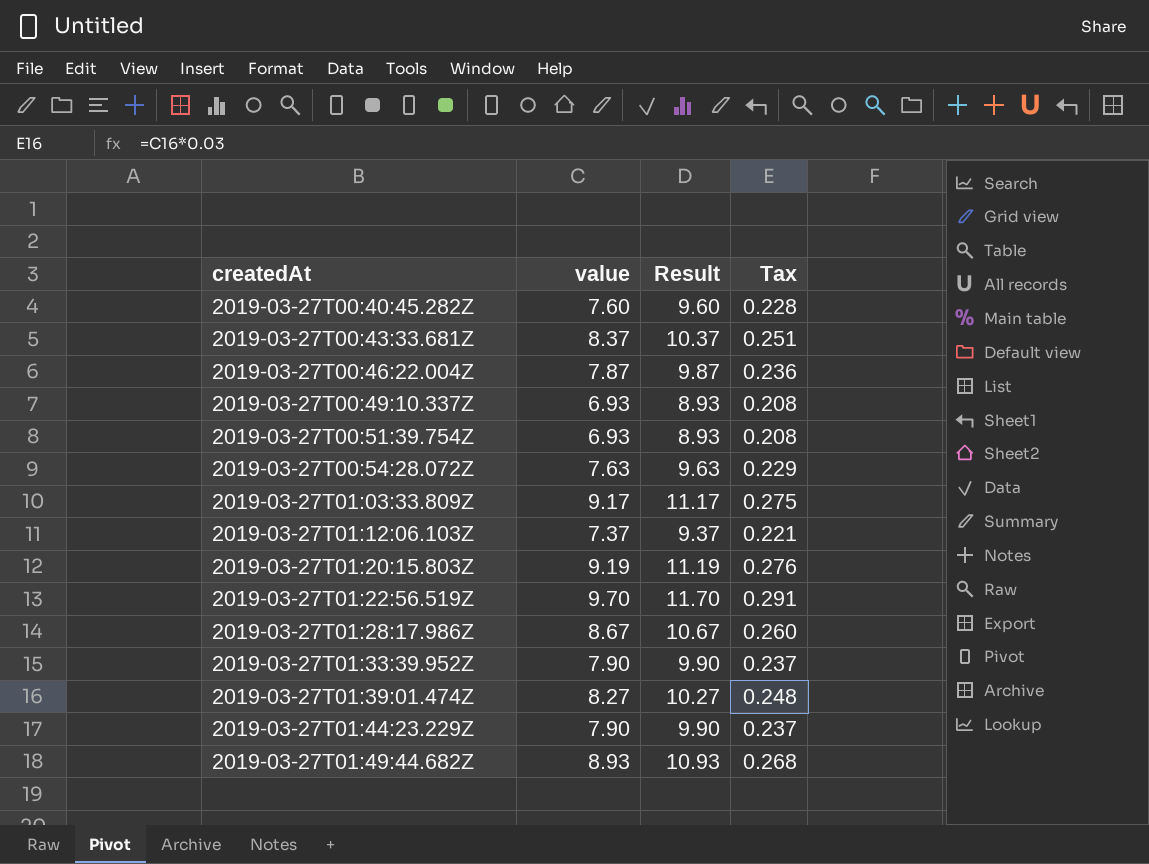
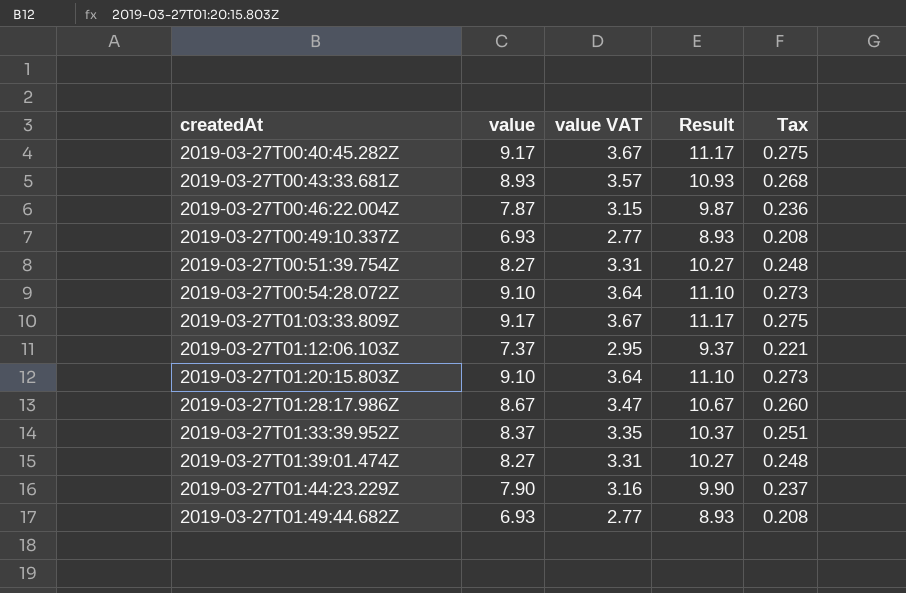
column value VAT | formula: none -> [value] * 0.4
row 2019-03-27T01:22:56.519Z: 9.70 | 11.70 | 0.291 -> none
2019-03-27T00:40:45.282Z | value: 7.60 -> 9.17
2019-03-27T00:40:45.282Z | Result: 9.60 -> 11.17
2019-03-27T00:40:45.282Z | Tax: 0.228 -> 0.275
2019-03-27T00:43:33.681Z | value: 8.37 -> 8.93
2019-03-27T00:43:33.681Z | Result: 10.37 -> 10.93
2019-03-27T00:43:33.681Z | Tax: 0.251 -> 0.268
2019-03-27T00:51:39.754Z | value: 6.93 -> 8.27
2019-03-27T00:51:39.754Z | Result: 8.93 -> 10.27
2019-03-27T00:51:39.754Z | Tax: 0.208 -> 0.248
2019-03-27T00:54:28.072Z | value: 7.63 -> 9.10
2019-03-27T00:54:28.072Z | Result: 9.63 -> 11.10
2019-03-27T00:54:28.072Z | Tax: 0.229 -> 0.273
2019-03-27T01:20:15.803Z | value: 9.19 -> 9.10
2019-03-27T01:20:15.803Z | Result: 11.19 -> 11.10
2019-03-27T01:20:15.803Z | Tax: 0.276 -> 0.273
2019-03-27T01:33:39.952Z | value: 7.90 -> 8.37
2019-03-27T01:33:39.952Z | Result: 9.90 -> 10.37
2019-03-27T01:33:39.952Z | Tax: 0.237 -> 0.251
2019-03-27T01:49:44.682Z | value: 8.93 -> 6.93
2019-03-27T01:49:44.682Z | Result: 10.93 -> 8.93
2019-03-27T01:49:44.682Z | Tax: 0.268 -> 0.208

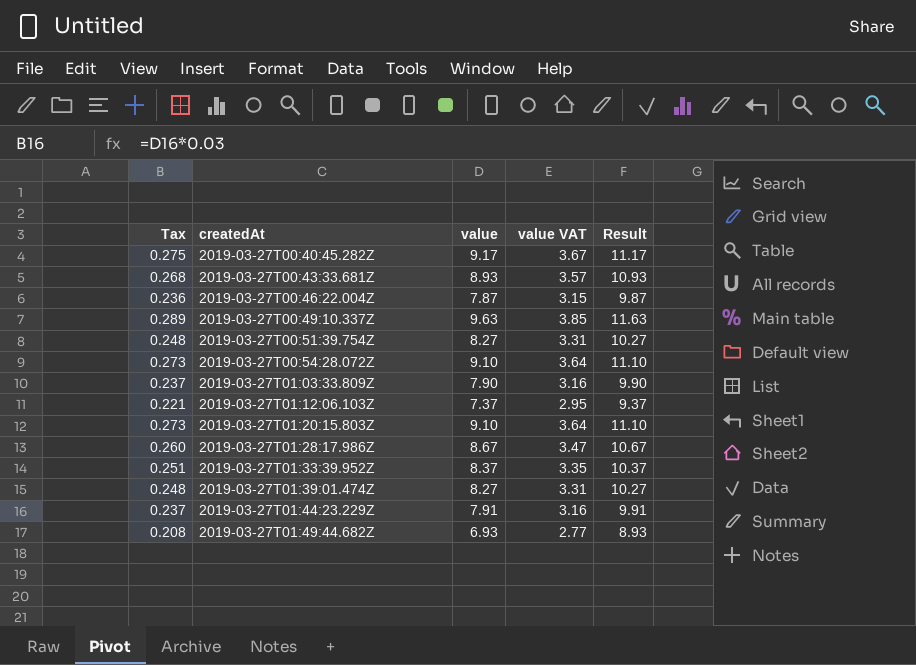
column Tax | position: 5 -> 1
2019-03-27T00:49:10.337Z | Tax: 0.208 -> 0.289
2019-03-27T00:49:10.337Z | value: 6.93 -> 9.63
2019-03-27T00:49:10.337Z | value VAT: 2.77 -> 3.85
2019-03-27T00:49:10.337Z | Result: 8.93 -> 11.63
2019-03-27T01:03:33.809Z | Tax: 0.275 -> 0.237
2019-03-27T01:03:33.809Z | value: 9.17 -> 7.90
2019-03-27T01:03:33.809Z | value VAT: 3.67 -> 3.16
2019-03-27T01:03:33.809Z | Result: 11.17 -> 9.90
2019-03-27T01:44:23.229Z | value: 7.90 -> 7.91
2019-03-27T01:44:23.229Z | Result: 9.90 -> 9.91

